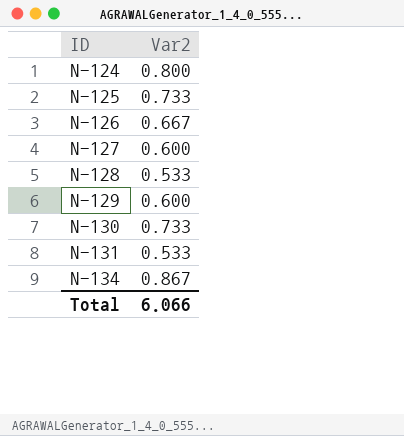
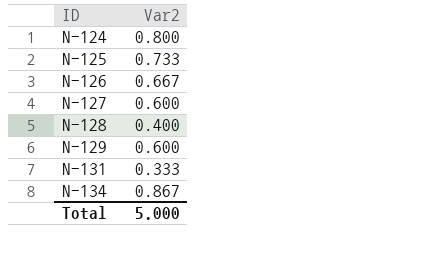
row N-130: 0.733 -> none
N-128 | Var2: 0.533 -> 0.400
N-131 | Var2: 0.533 -> 0.333
Total | Var2: 6.066 -> 5.000

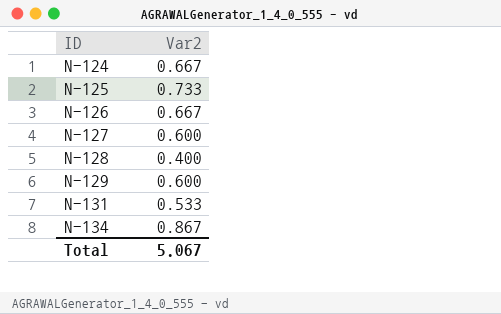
N-124 | Var2: 0.800 -> 0.667
N-131 | Var2: 0.333 -> 0.533
Total | Var2: 5.000 -> 5.067

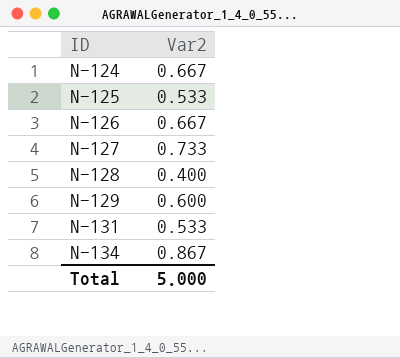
N-125 | Var2: 0.733 -> 0.533
N-127 | Var2: 0.600 -> 0.733
Total | Var2: 5.067 -> 5.000

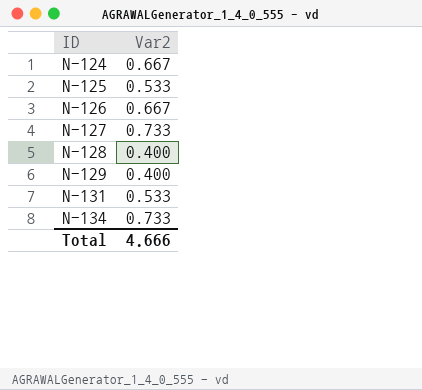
N-129 | Var2: 0.600 -> 0.400
N-134 | Var2: 0.867 -> 0.733
Total | Var2: 5.000 -> 4.666

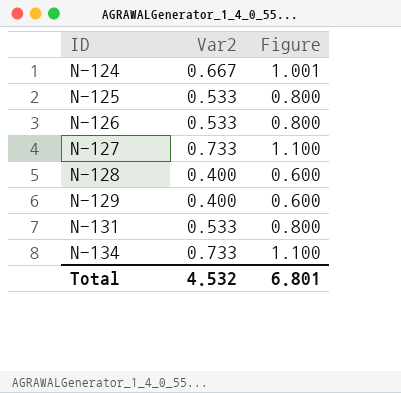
column Figure | formula: none -> [Var2] * 1.5
N-126 | Var2: 0.667 -> 0.533
Total | Var2: 4.666 -> 4.532

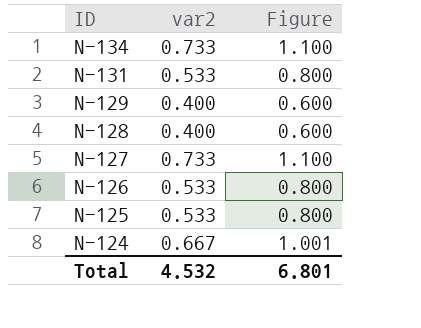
row order: ID ascending -> ID descending
column name: Var2 -> var2

